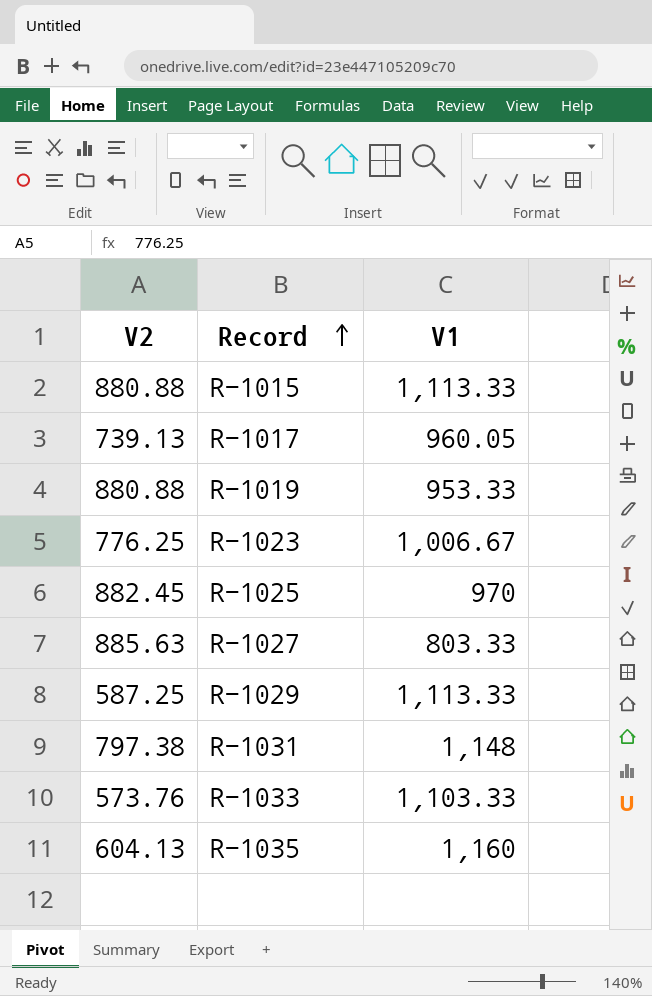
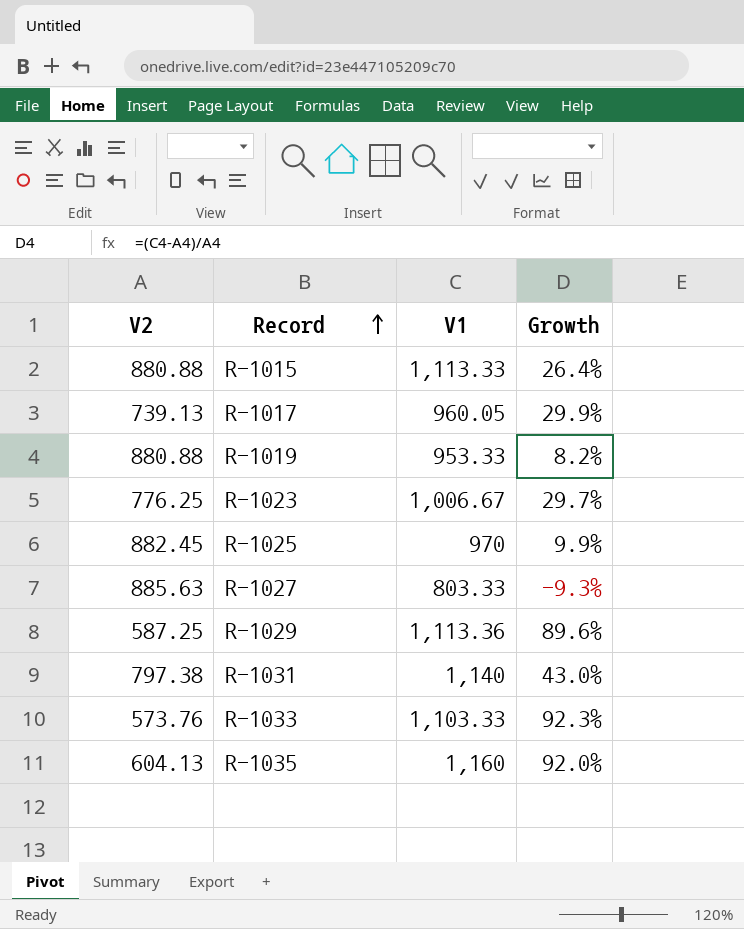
column Growth | formula: none -> ([V1] - [V2]) / [V2]
R-1029 | V1: 1,113.33 -> 1,113.36
R-1031 | V1: 1,148 -> 1,140

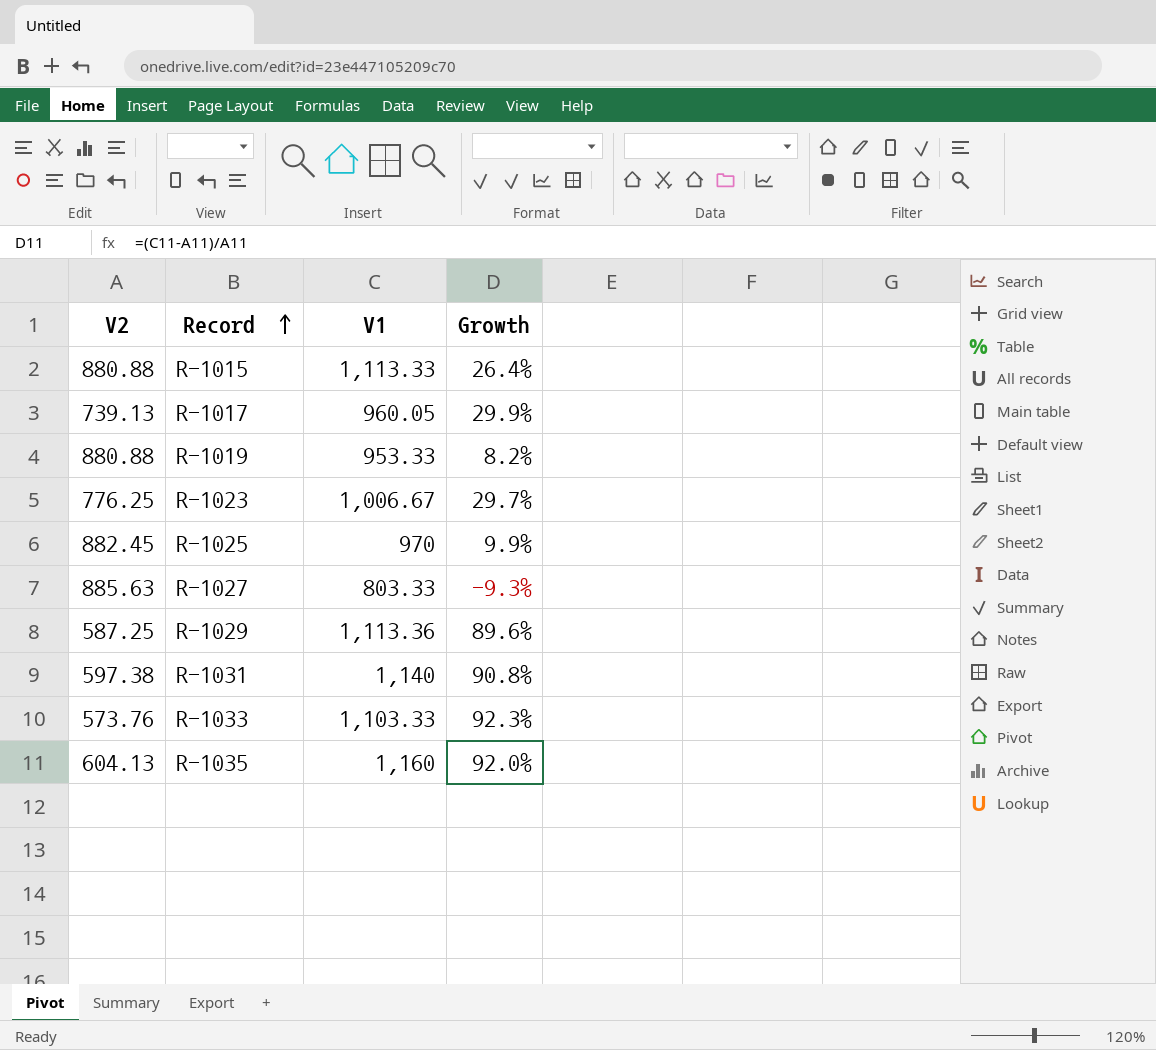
R-1031 | V2: 797.38 -> 597.38
R-1031 | Growth: 43.0% -> 90.8%

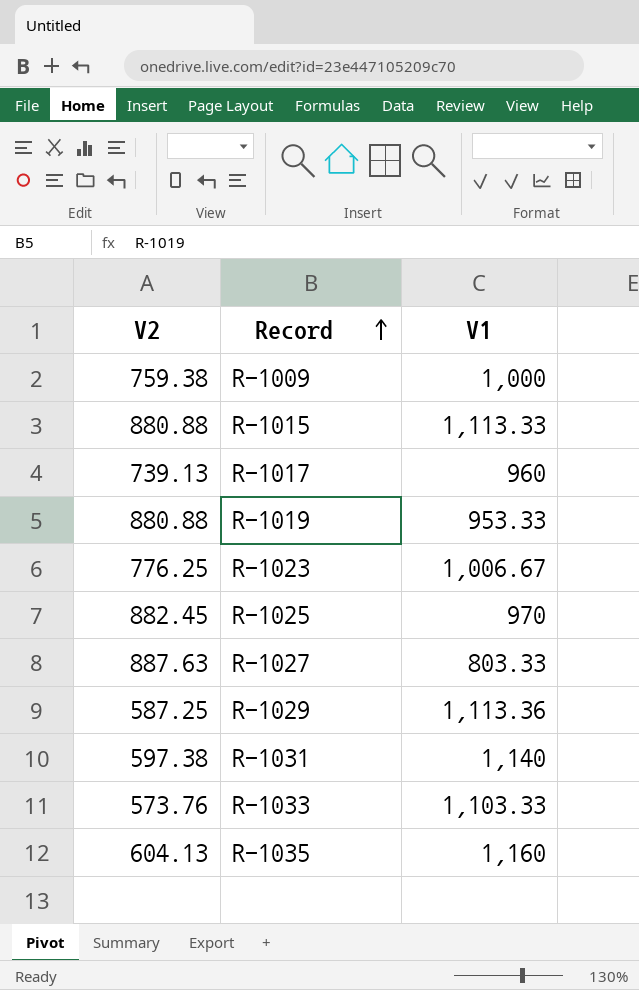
column Growth | formula: ([V1] - [V2]) / [V2] -> none
row R-1009: none -> 759.38 | 1,000
R-1017 | V1: 960.05 -> 960
R-1027 | V2: 885.63 -> 887.63

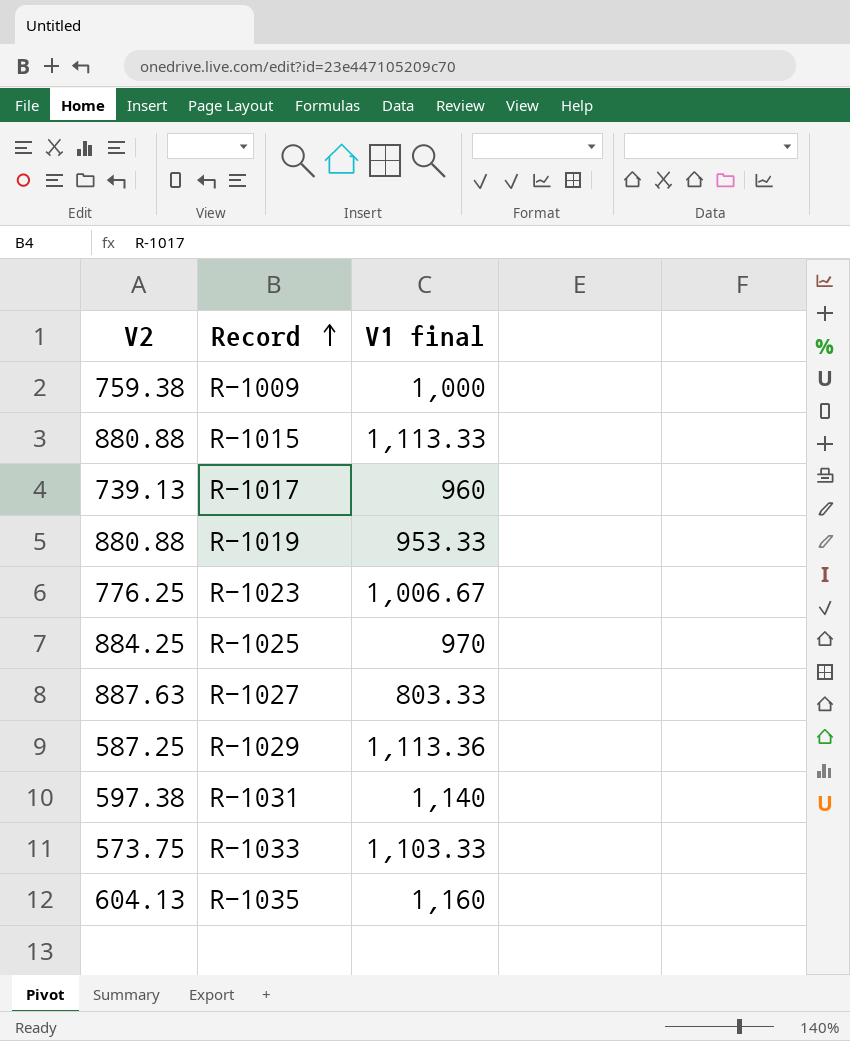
column name: V1 -> V1 final
R-1025 | V2: 882.45 -> 884.25
R-1033 | V2: 573.76 -> 573.75

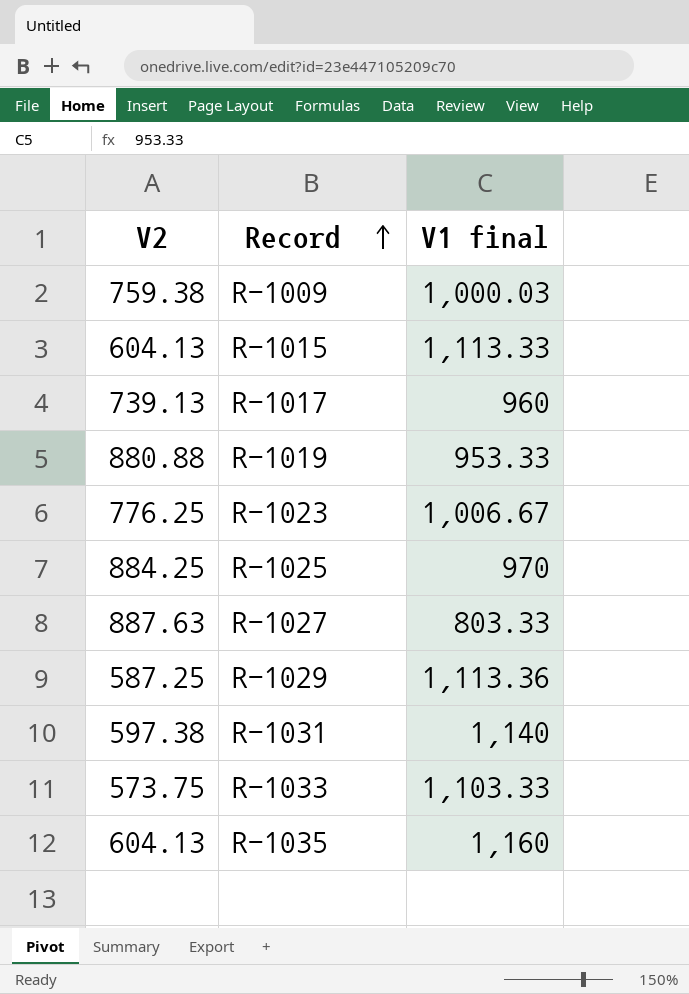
R-1009 | V1 final: 1,000 -> 1,000.03
R-1015 | V2: 880.88 -> 604.13

